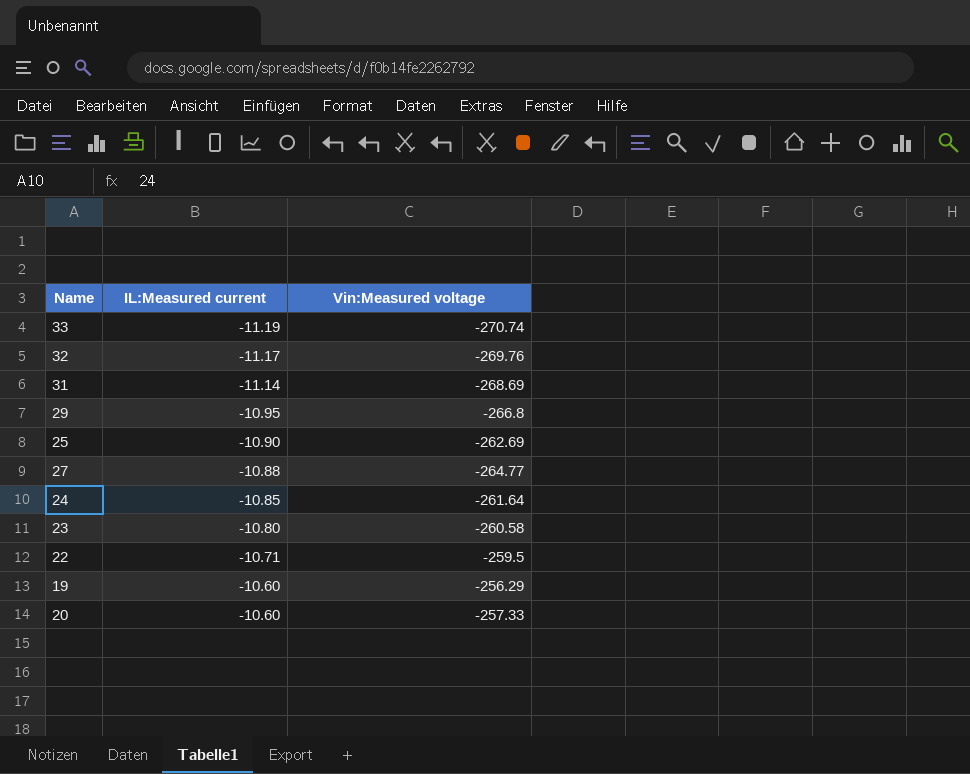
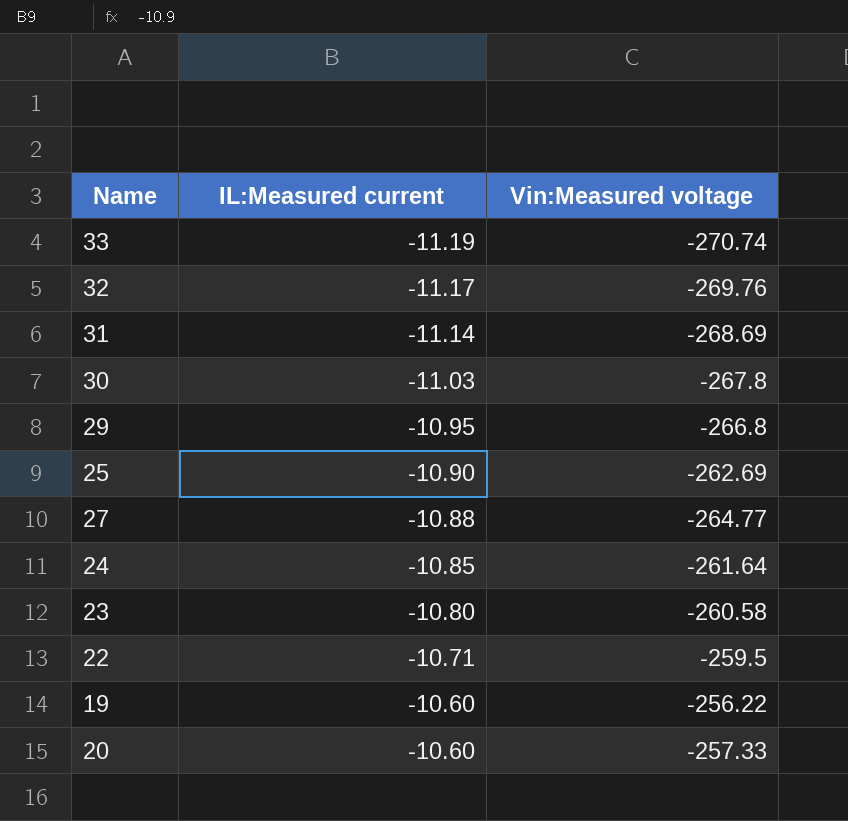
row 30: none -> -11.03 | -267.8
19 | Vin:Measured voltage: -256.29 -> -256.22

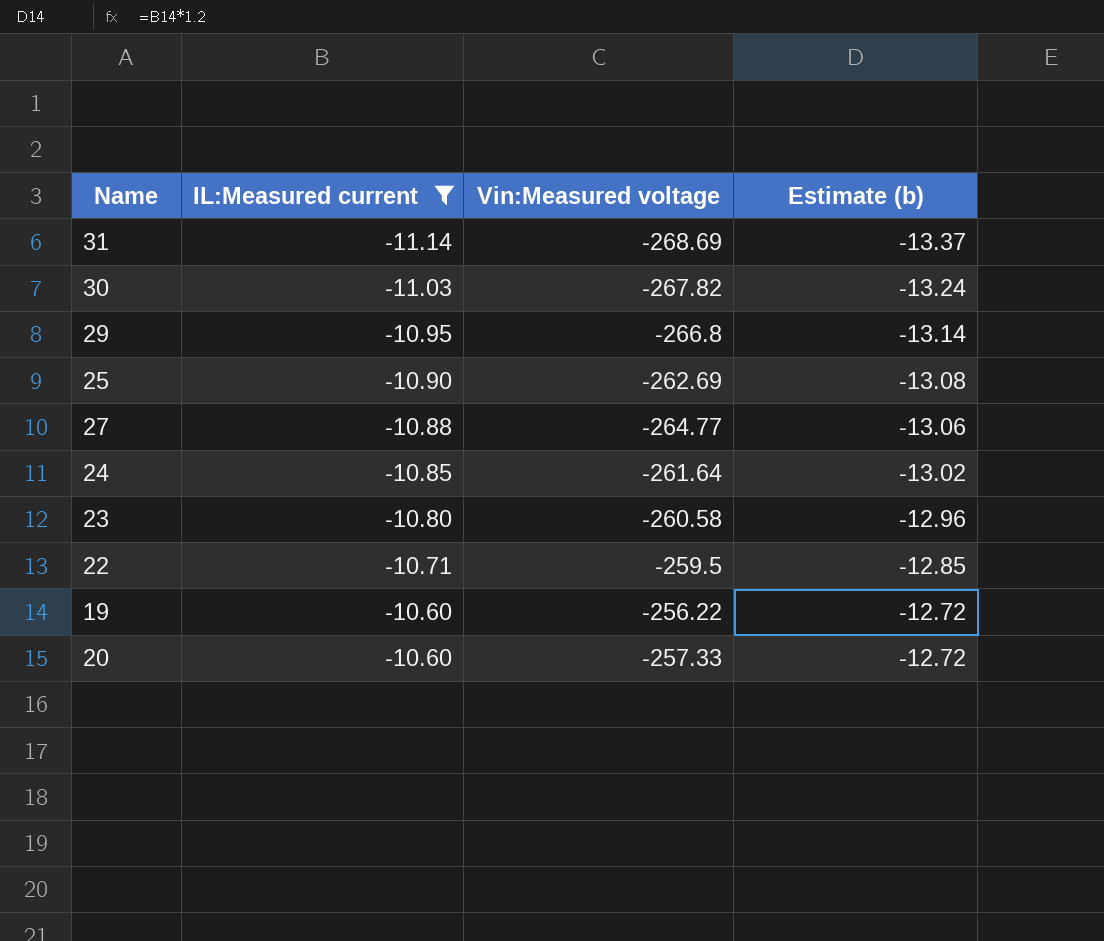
filter: none -> IL:Measured current >= -11.14
column Estimate (b) | formula: none -> [IL:Measured current] * 1.2
30 | Vin:Measured voltage: -267.8 -> -267.82

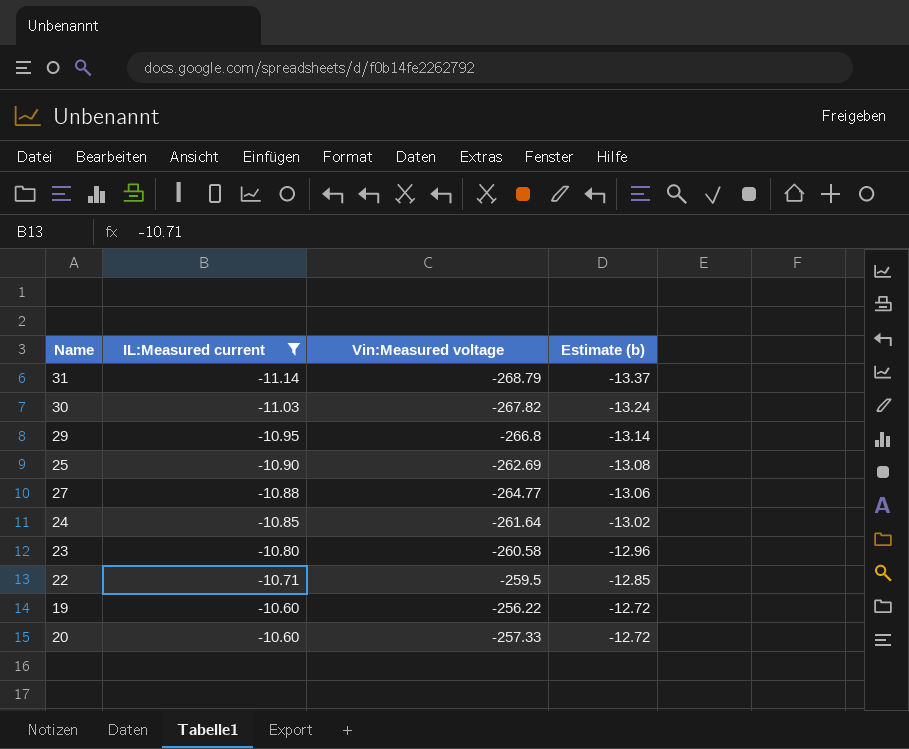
31 | Vin:Measured voltage: -268.69 -> -268.79

